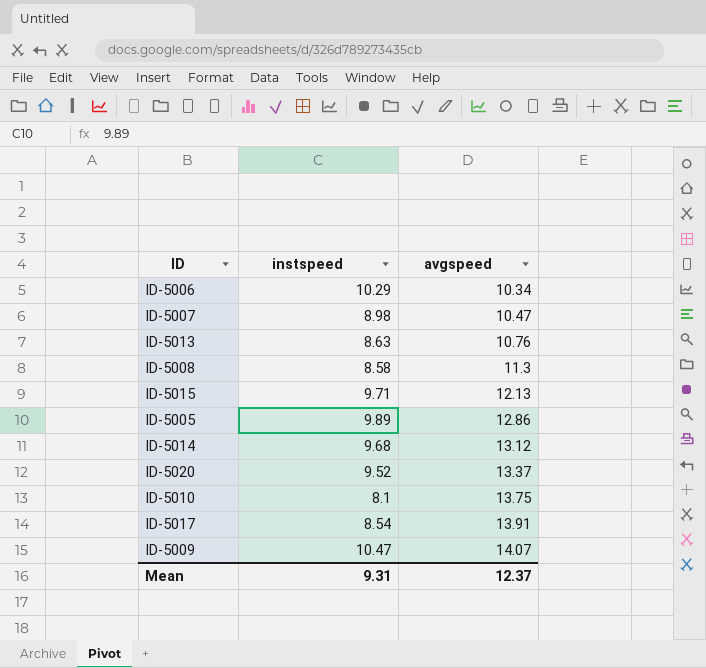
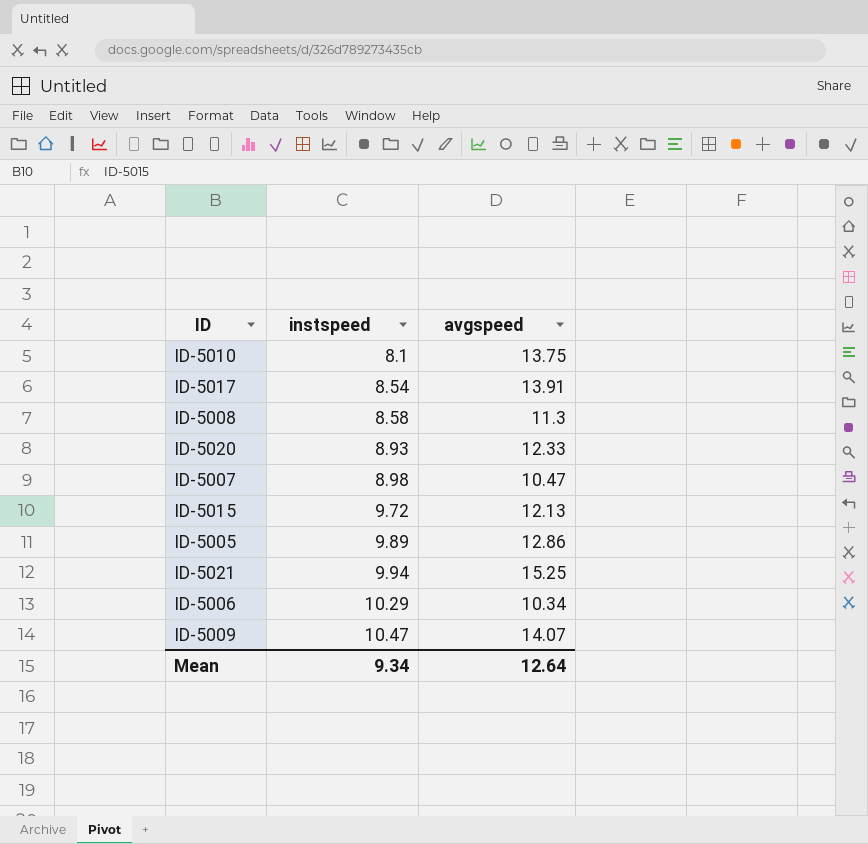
row order: avgspeed ascending -> instspeed ascending
row ID-5013: 8.63 | 10.76 -> none
row ID-5014: 9.68 | 13.12 -> none
ID-5020 | instspeed: 9.52 -> 8.93
ID-5020 | avgspeed: 13.37 -> 12.33
ID-5015 | instspeed: 9.71 -> 9.72
row ID-5021: none -> 9.94 | 15.25
Mean | instspeed: 9.31 -> 9.34
Mean | avgspeed: 12.37 -> 12.64

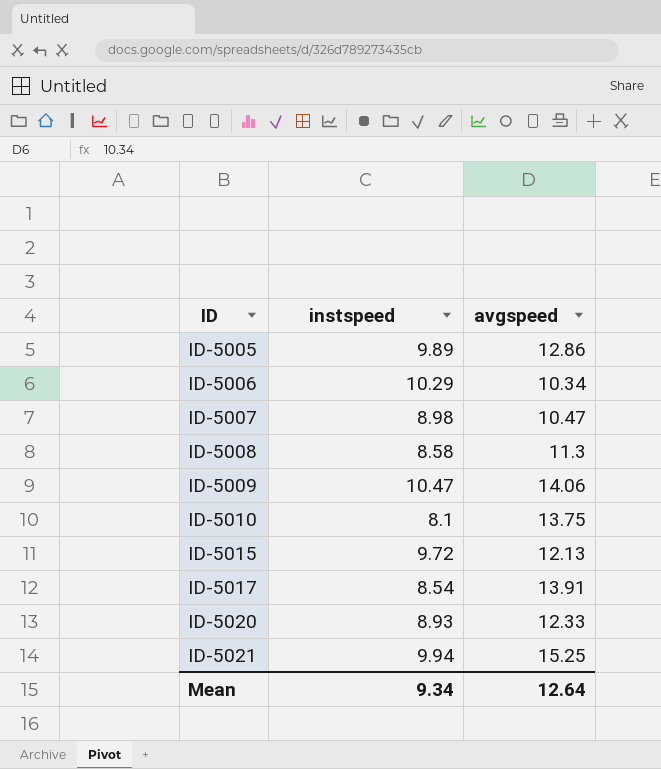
row order: instspeed ascending -> ID ascending
ID-5009 | avgspeed: 14.07 -> 14.06

